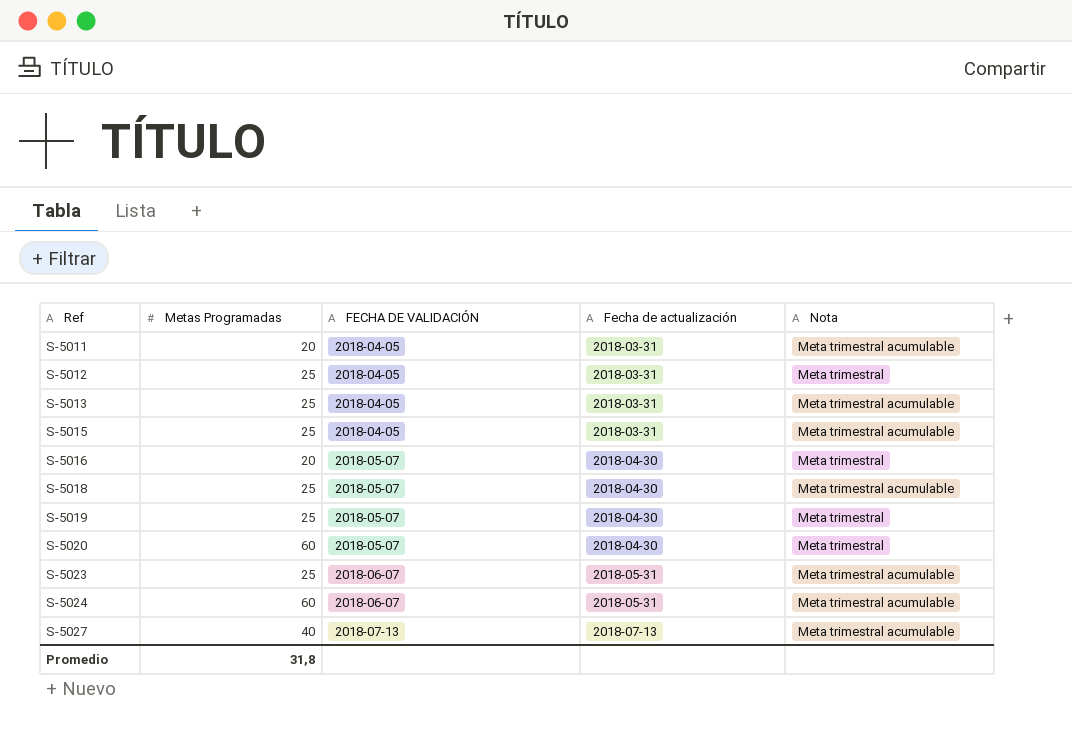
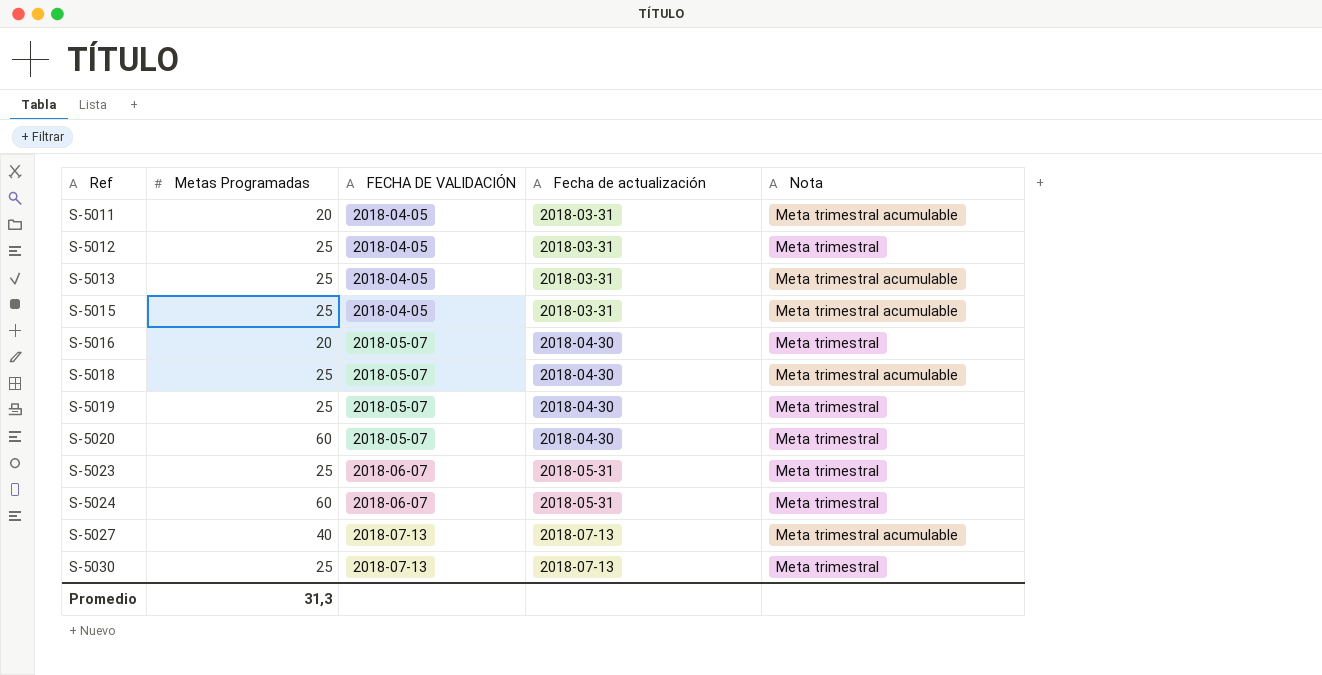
S-5023 | Nota: Meta trimestral acumulable -> Meta trimestral
S-5024 | Nota: Meta trimestral acumulable -> Meta trimestral
row S-5030: none -> 25 | 2018-07-13 | 2018-07-13 | Meta trimestral
Promedio | Metas Programadas: 31,8 -> 31,3

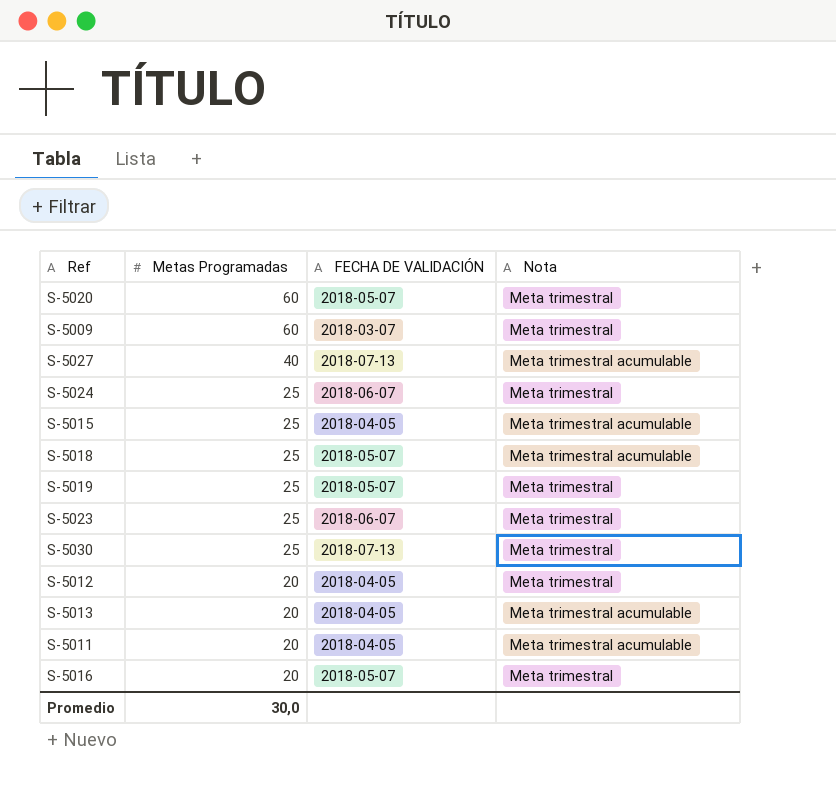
row order: Ref ascending -> Metas Programadas descending
column Fecha de actualización | position: 4 -> none
row S-5009: none -> 60 | 2018-03-07 | Meta trimestral
S-5024 | Metas Programadas: 60 -> 25
S-5012 | Metas Programadas: 25 -> 20
S-5013 | Metas Programadas: 25 -> 20
Promedio | Metas Programadas: 31,3 -> 30,0

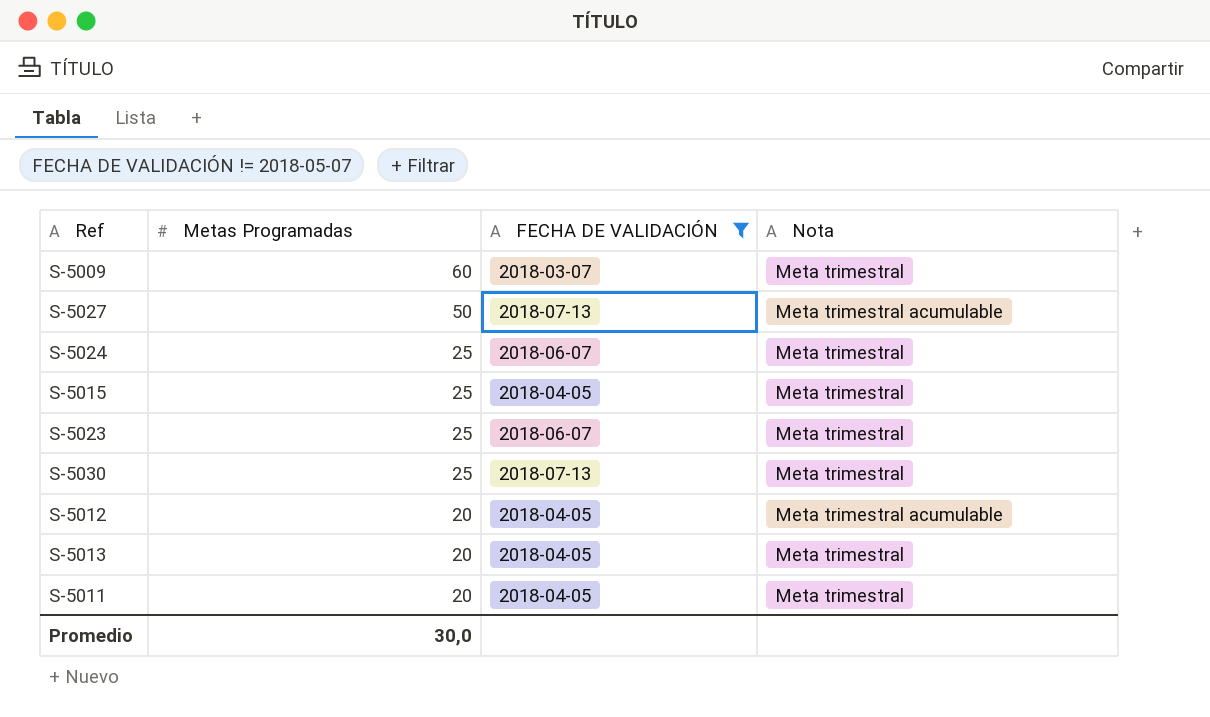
filter: none -> FECHA DE VALIDACIÓN != 2018-05-07
S-5027 | Metas Programadas: 40 -> 50
S-5015 | Nota: Meta trimestral acumulable -> Meta trimestral
S-5012 | Nota: Meta trimestral -> Meta trimestral acumulable
S-5013 | Nota: Meta trimestral acumulable -> Meta trimestral
S-5011 | Nota: Meta trimestral acumulable -> Meta trimestral

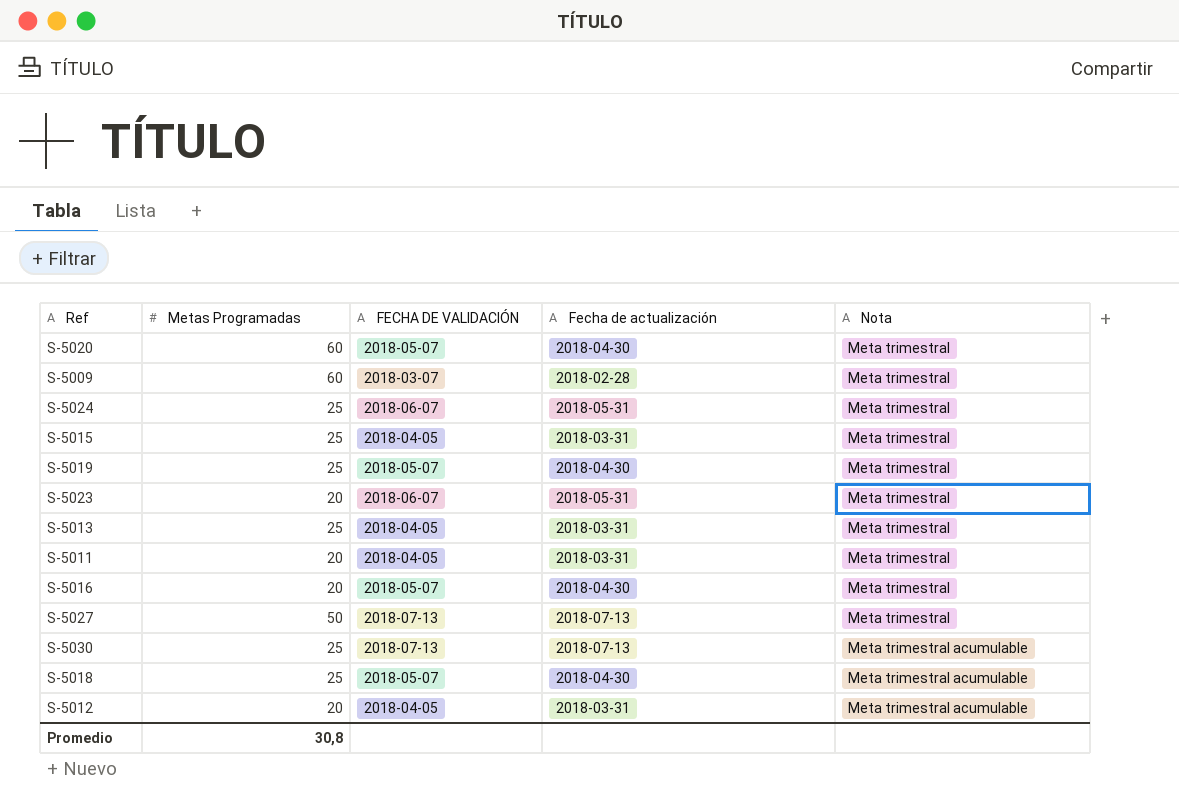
filter: FECHA DE VALIDACIÓN != 2018-05-07 -> none
row order: Metas Programadas descending -> Nota ascending
column Fecha de actualización | position: none -> 4
S-5023 | Metas Programadas: 25 -> 20
S-5013 | Metas Programadas: 20 -> 25
S-5027 | Nota: Meta trimestral acumulable -> Meta trimestral
S-5030 | Nota: Meta trimestral -> Meta trimestral acumulable
Promedio | Metas Programadas: 30,0 -> 30,8

